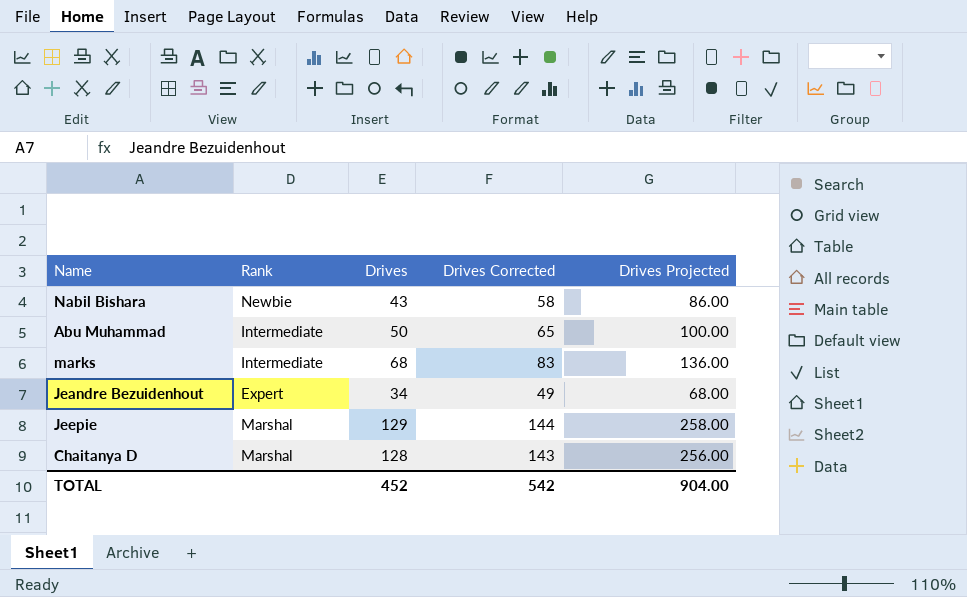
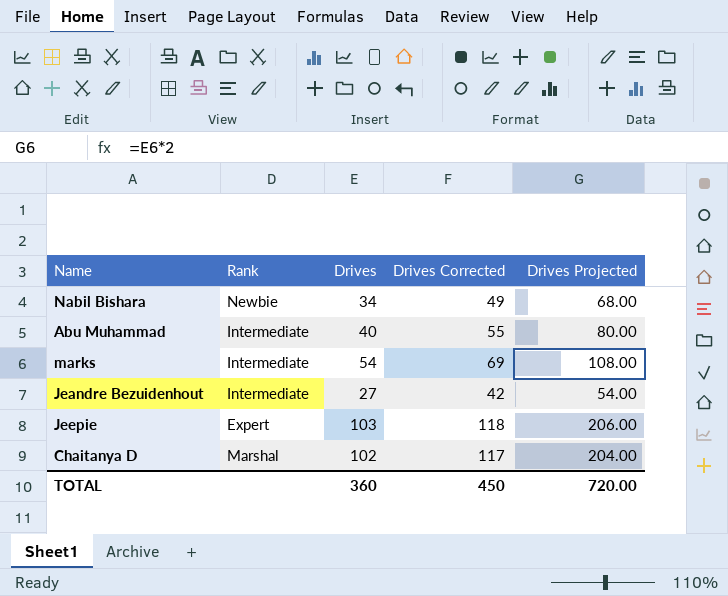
Nabil Bishara | Drives: 43 -> 34
Nabil Bishara | Drives Corrected: 58 -> 49
Nabil Bishara | Drives Projected: 86.00 -> 68.00
Abu Muhammad | Drives: 50 -> 40
Abu Muhammad | Drives Corrected: 65 -> 55
Abu Muhammad | Drives Projected: 100.00 -> 80.00
marks | Drives: 68 -> 54
marks | Drives Corrected: 83 -> 69
marks | Drives Projected: 136.00 -> 108.00
Jeandre Bezuidenhout | Rank: Expert -> Intermediate
Jeandre Bezuidenhout | Drives: 34 -> 27
Jeandre Bezuidenhout | Drives Corrected: 49 -> 42
Jeandre Bezuidenhout | Drives Projected: 68.00 -> 54.00
Jeepie | Rank: Marshal -> Expert
Jeepie | Drives: 129 -> 103
Jeepie | Drives Corrected: 144 -> 118
Jeepie | Drives Projected: 258.00 -> 206.00
Chaitanya D | Drives: 128 -> 102
Chaitanya D | Drives Corrected: 143 -> 117
Chaitanya D | Drives Projected: 256.00 -> 204.00
TOTAL | Drives: 452 -> 360
TOTAL | Drives Corrected: 542 -> 450
TOTAL | Drives Projected: 904.00 -> 720.00

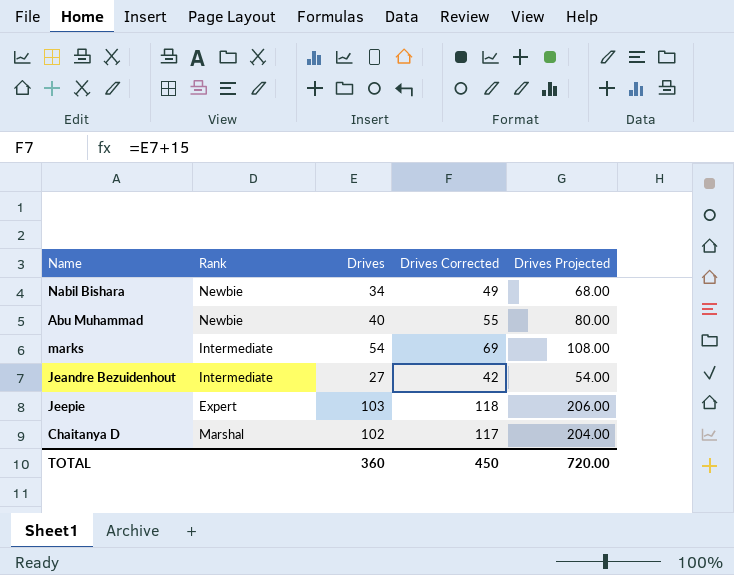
Abu Muhammad | Rank: Intermediate -> Newbie

